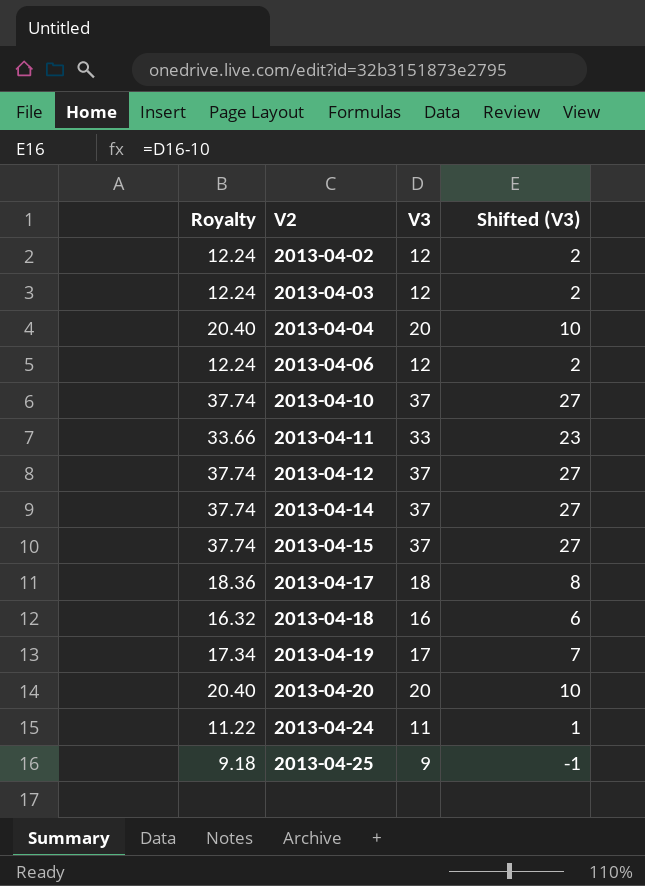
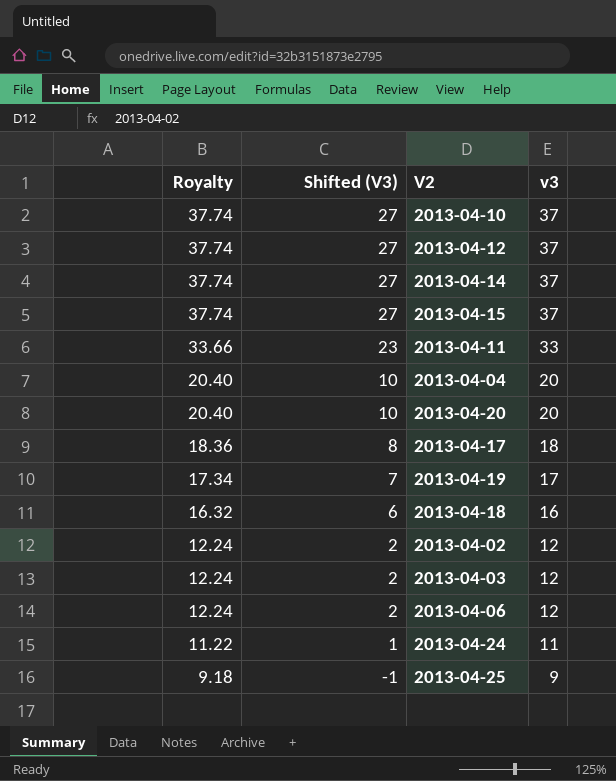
row order: V2 ascending -> Royalty descending
column Shifted (V3) | position: 4 -> 2
column name: V3 -> v3

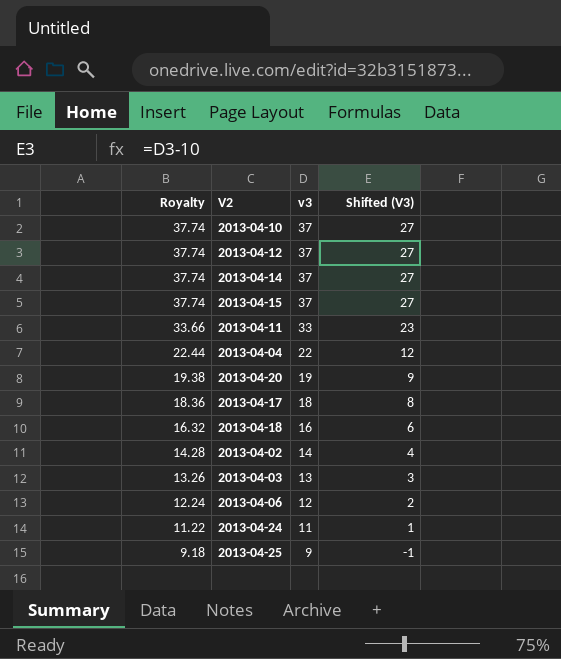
column Shifted (V3) | position: 2 -> 4
row 2013-04-19: 17.34 | 7 | 17 -> none
2013-04-04 | Royalty: 20.40 -> 22.44
2013-04-04 | v3: 20 -> 22
2013-04-04 | Shifted (V3): 10 -> 12
2013-04-20 | Royalty: 20.40 -> 19.38
2013-04-20 | v3: 20 -> 19
2013-04-20 | Shifted (V3): 10 -> 9
2013-04-02 | Royalty: 12.24 -> 14.28
2013-04-02 | v3: 12 -> 14
2013-04-02 | Shifted (V3): 2 -> 4
2013-04-03 | Royalty: 12.24 -> 13.26
2013-04-03 | v3: 12 -> 13
2013-04-03 | Shifted (V3): 2 -> 3

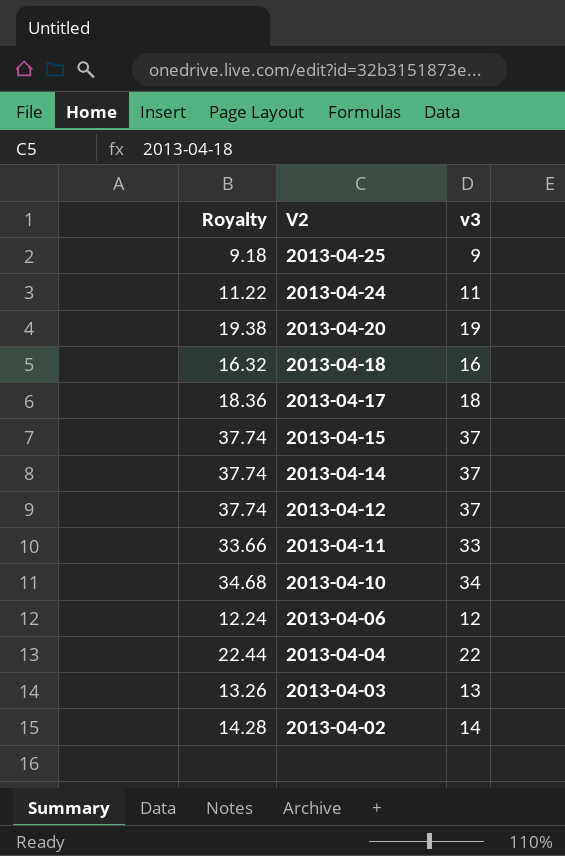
row order: Royalty descending -> V2 descending
column Shifted (V3) | formula: [v3] - 10 -> none
2013-04-10 | Royalty: 37.74 -> 34.68
2013-04-10 | v3: 37 -> 34

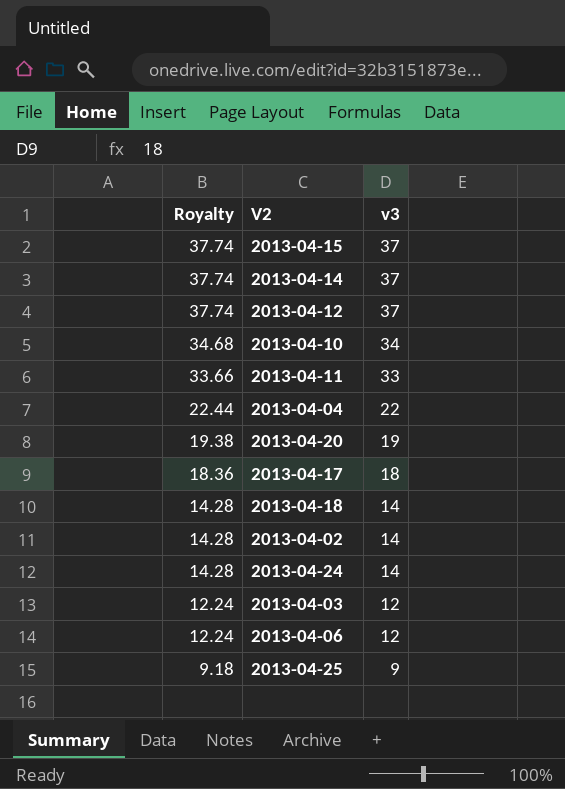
row order: V2 descending -> Royalty descending
2013-04-18 | Royalty: 16.32 -> 14.28
2013-04-18 | v3: 16 -> 14
2013-04-24 | Royalty: 11.22 -> 14.28
2013-04-24 | v3: 11 -> 14
2013-04-03 | Royalty: 13.26 -> 12.24
2013-04-03 | v3: 13 -> 12

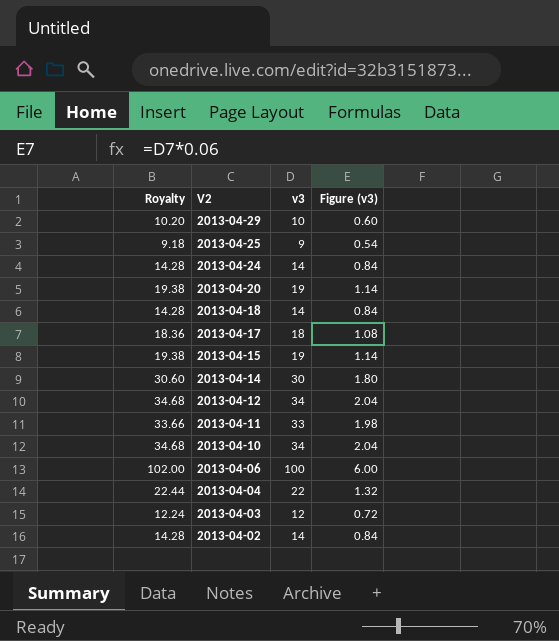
row order: Royalty descending -> V2 descending
column Figure (v3) | formula: none -> [v3] * 0.06
row 2013-04-29: none -> 10.20 | 10 | 0.60
2013-04-15 | Royalty: 37.74 -> 19.38
2013-04-15 | v3: 37 -> 19
2013-04-14 | Royalty: 37.74 -> 30.60
2013-04-14 | v3: 37 -> 30
2013-04-12 | Royalty: 37.74 -> 34.68
2013-04-12 | v3: 37 -> 34
2013-04-06 | Royalty: 12.24 -> 102.00
2013-04-06 | v3: 12 -> 100

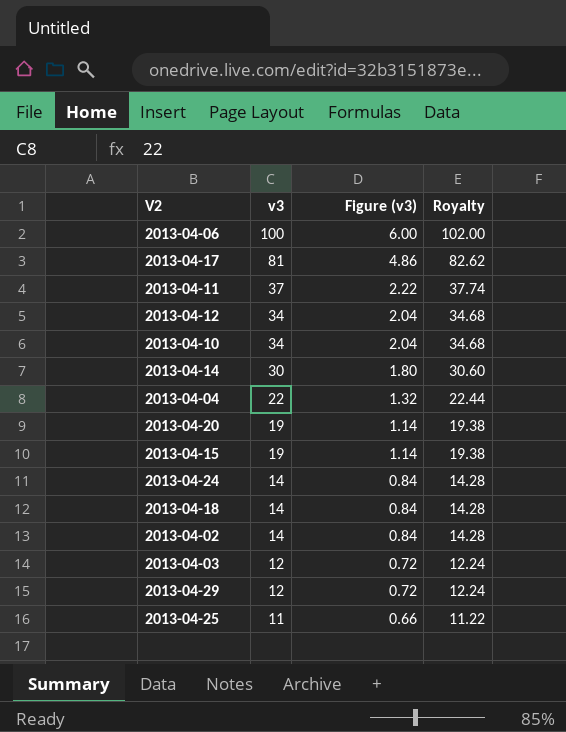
row order: V2 descending -> v3 descending
column Royalty | position: 1 -> 4
2013-04-17 | v3: 18 -> 81
2013-04-17 | Figure (v3): 1.08 -> 4.86
2013-04-17 | Royalty: 18.36 -> 82.62
2013-04-11 | v3: 33 -> 37
2013-04-11 | Figure (v3): 1.98 -> 2.22
2013-04-11 | Royalty: 33.66 -> 37.74
2013-04-29 | v3: 10 -> 12
2013-04-29 | Figure (v3): 0.60 -> 0.72
2013-04-29 | Royalty: 10.20 -> 12.24
2013-04-25 | v3: 9 -> 11
2013-04-25 | Figure (v3): 0.54 -> 0.66
2013-04-25 | Royalty: 9.18 -> 11.22

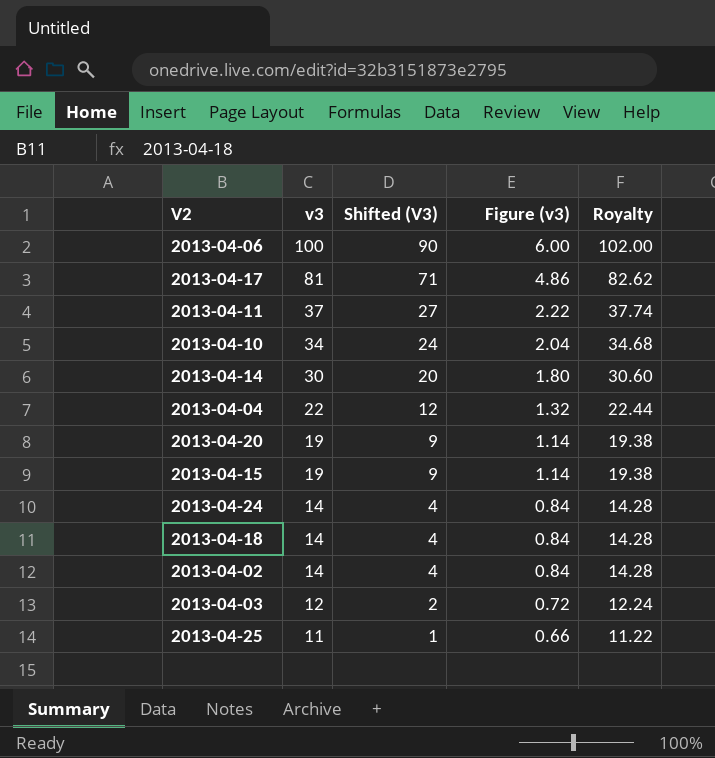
column Shifted (V3) | formula: none -> [v3] - 10
row 2013-04-12: 34 | 2.04 | 34.68 -> none
row 2013-04-29: 12 | 0.72 | 12.24 -> none

